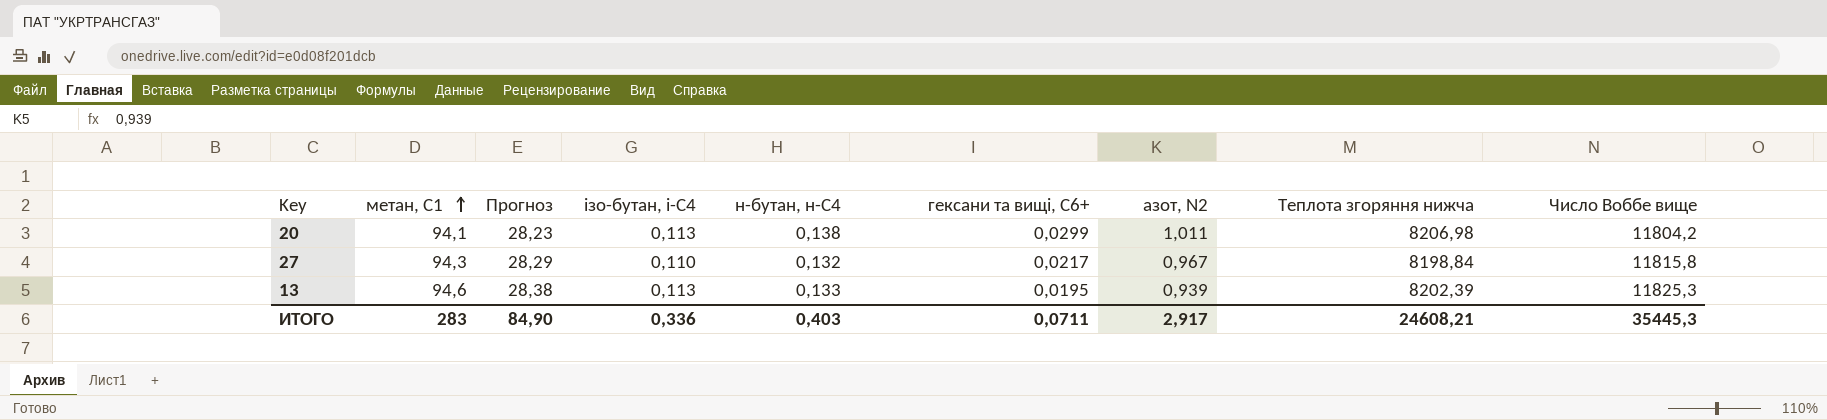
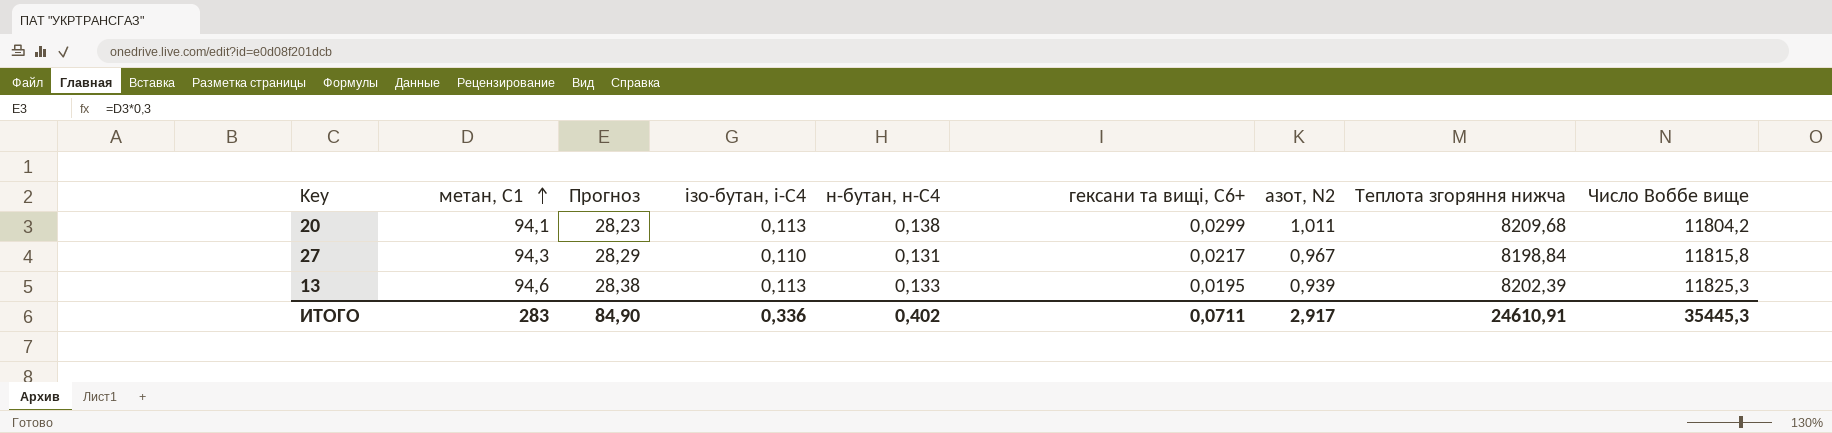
20 | Теплота згоряння нижча: 8206,98 -> 8209,68
27 | н-бутан, н-С4: 0,132 -> 0,131
ИТОГО | н-бутан, н-С4: 0,403 -> 0,402
ИТОГО | Теплота згоряння нижча: 24608,21 -> 24610,91

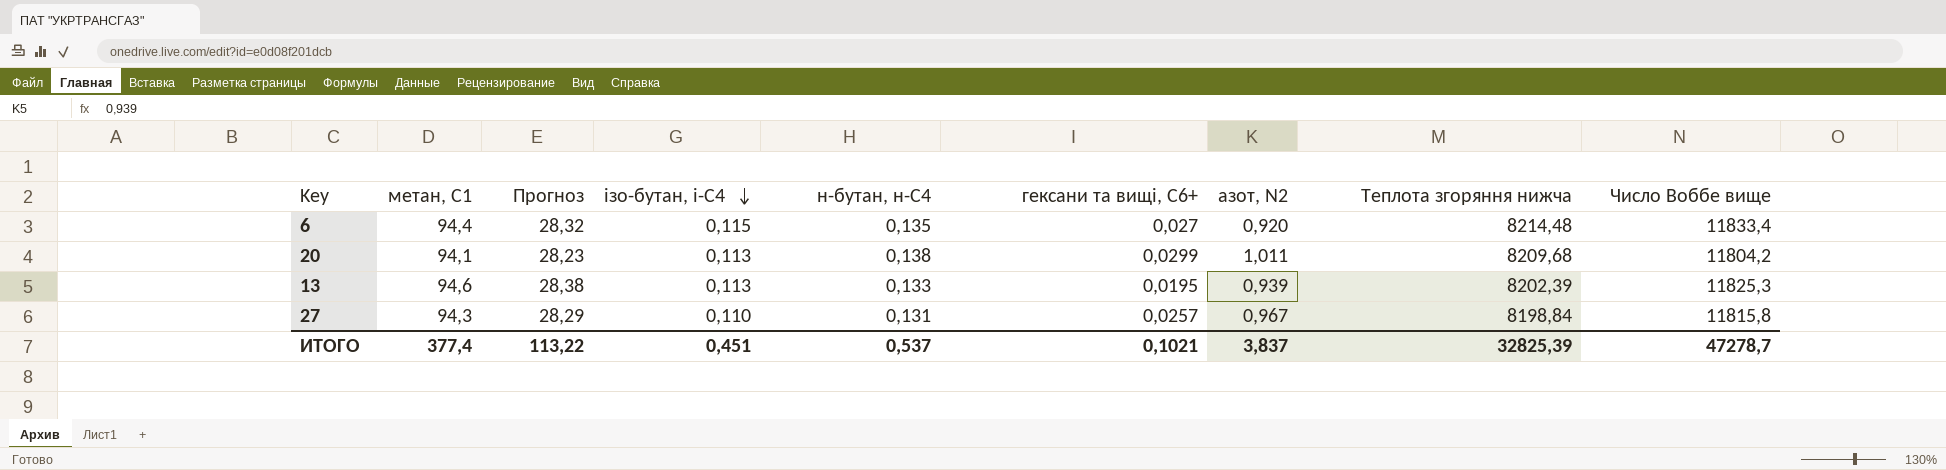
row order: метан, С1 ascending -> ізо-бутан, і-С4 descending
row 6: none -> 94,4 | 28,32 | 0,115 | 0,135 | 0,027 | 0,920 | 8214,48 | 11833,4
27 | гексани та вищі, С6+: 0,0217 -> 0,0257
ИТОГО | метан, С1: 283 -> 377,4
ИТОГО | Прогноз: 84,90 -> 113,22
ИТОГО | ізо-бутан, і-С4: 0,336 -> 0,451
ИТОГО | н-бутан, н-С4: 0,402 -> 0,537
ИТОГО | гексани та вищі, С6+: 0,0711 -> 0,1021
ИТОГО | азот, N2: 2,917 -> 3,837
ИТОГО | Теплота згоряння нижча: 24610,91 -> 32825,39
ИТОГО | Число Воббе вище: 35445,3 -> 47278,7

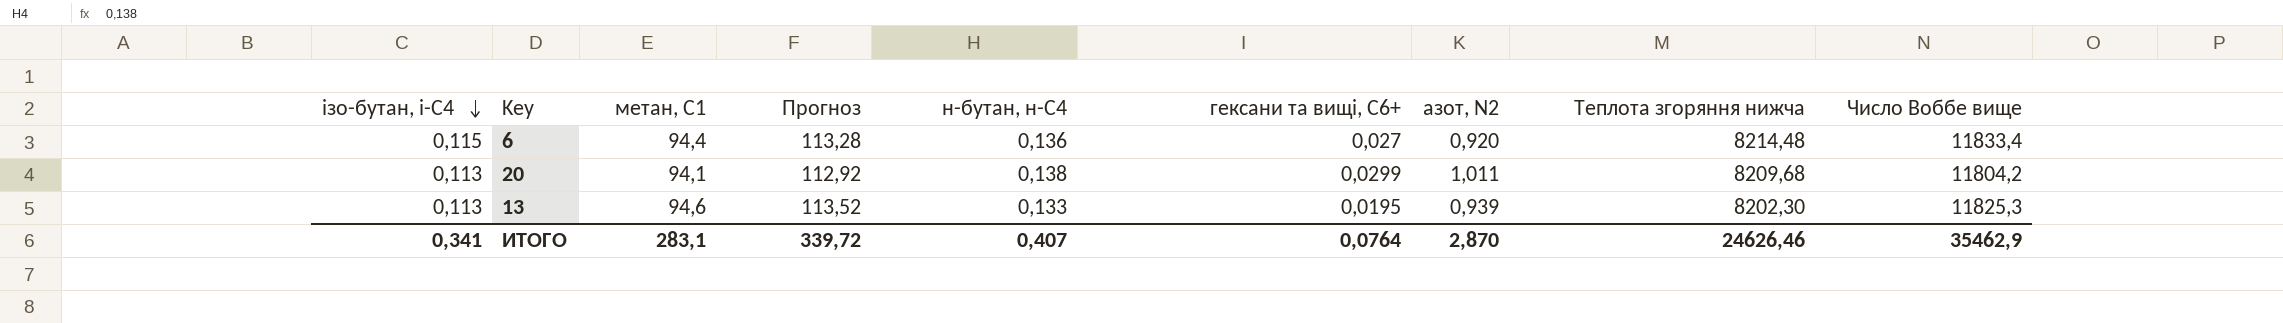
column ізо-бутан, і-С4 | position: 4 -> 1
column Прогноз | formula: [метан, С1] * 0,3 -> [метан, С1] * 1,2
row 27: 94,3 | 28,29 | 0,110 | 0,131 | 0,0257 | 0,967 | 8198,84 | 11815,8 -> none
6 | н-бутан, н-С4: 0,135 -> 0,136
13 | Теплота згоряння нижча: 8202,39 -> 8202,30
ИТОГО | ізо-бутан, і-С4: 0,451 -> 0,341
ИТОГО | метан, С1: 377,4 -> 283,1
ИТОГО | Прогноз: 113,22 -> 339,72
ИТОГО | н-бутан, н-С4: 0,537 -> 0,407
ИТОГО | гексани та вищі, С6+: 0,1021 -> 0,0764
ИТОГО | азот, N2: 3,837 -> 2,870
ИТОГО | Теплота згоряння нижча: 32825,39 -> 24626,46
ИТОГО | Число Воббе вище: 47278,7 -> 35462,9

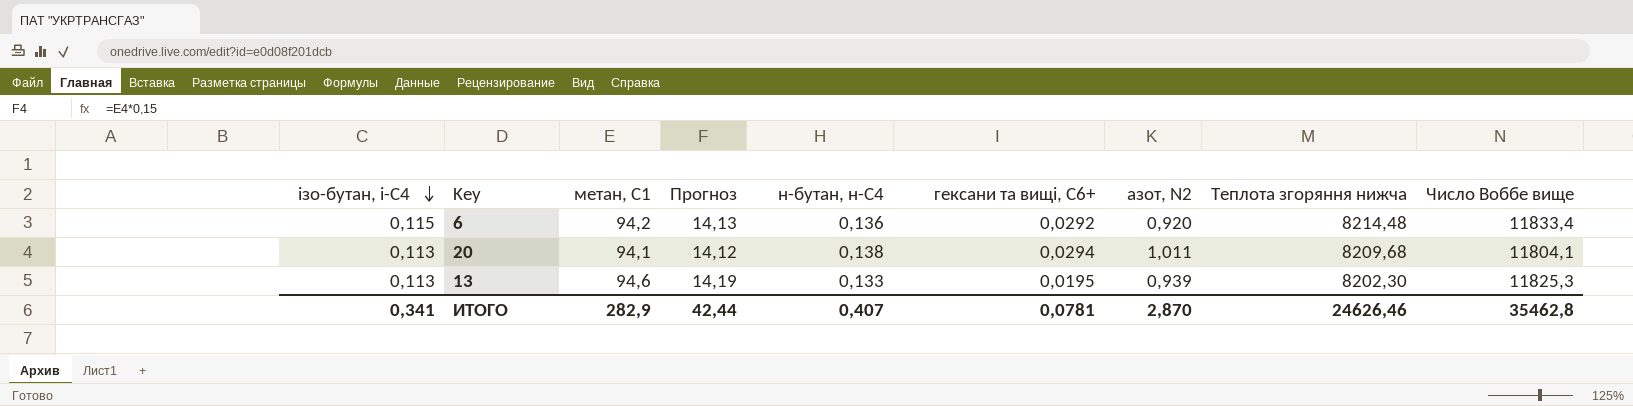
column Прогноз | formula: [метан, С1] * 1,2 -> [метан, С1] * 0,15
6 | метан, С1: 94,4 -> 94,2
6 | гексани та вищі, С6+: 0,027 -> 0,0292
20 | гексани та вищі, С6+: 0,0299 -> 0,0294
20 | Число Воббе вище: 11804,2 -> 11804,1
ИТОГО | метан, С1: 283,1 -> 282,9
ИТОГО | Прогноз: 339,72 -> 42,44
ИТОГО | гексани та вищі, С6+: 0,0764 -> 0,0781
ИТОГО | Число Воббе вище: 35462,9 -> 35462,8

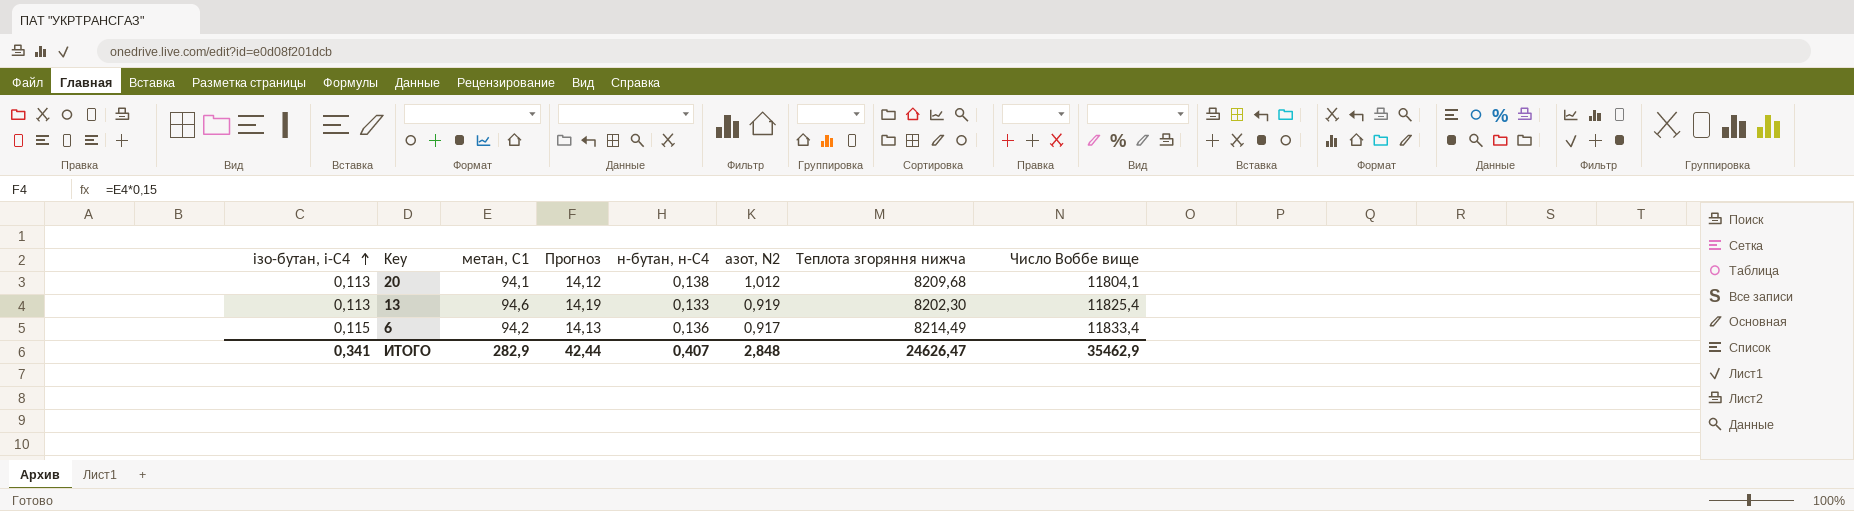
row order: ізо-бутан, і-С4 descending -> ізо-бутан, і-С4 ascending
column гексани та вищі, С6+ | position: 6 -> none
20 | азот, N2: 1,011 -> 1,012
13 | азот, N2: 0,939 -> 0,919
13 | Число Воббе вище: 11825,3 -> 11825,4
6 | азот, N2: 0,920 -> 0,917
6 | Теплота згоряння нижча: 8214,48 -> 8214,49
ИТОГО | азот, N2: 2,870 -> 2,848
ИТОГО | Теплота згоряння нижча: 24626,46 -> 24626,47
ИТОГО | Число Воббе вище: 35462,8 -> 35462,9

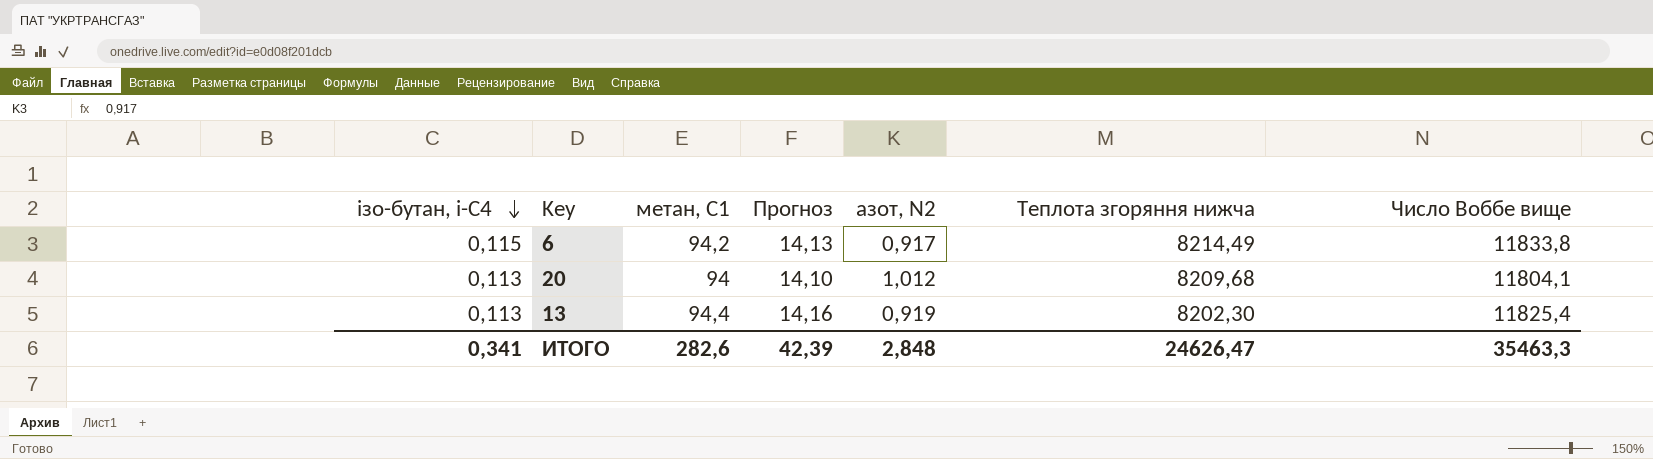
row order: ізо-бутан, і-С4 ascending -> ізо-бутан, і-С4 descending
column н-бутан, н-С4 | position: 5 -> none
6 | Число Воббе вище: 11833,4 -> 11833,8
20 | метан, С1: 94,1 -> 94
20 | Прогноз: 14,12 -> 14,10
13 | метан, С1: 94,6 -> 94,4
13 | Прогноз: 14,19 -> 14,16
ИТОГО | метан, С1: 282,9 -> 282,6
ИТОГО | Прогноз: 42,44 -> 42,39
ИТОГО | Число Воббе вище: 35462,9 -> 35463,3

